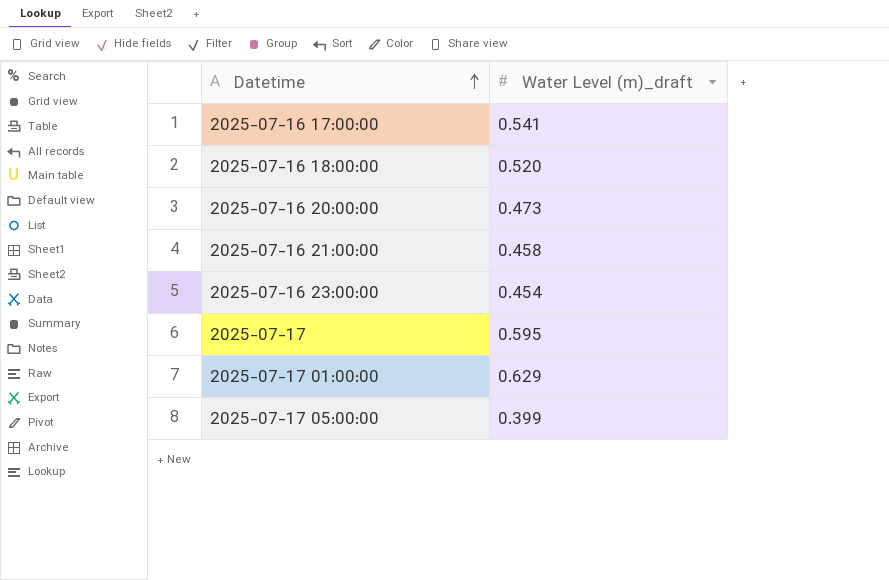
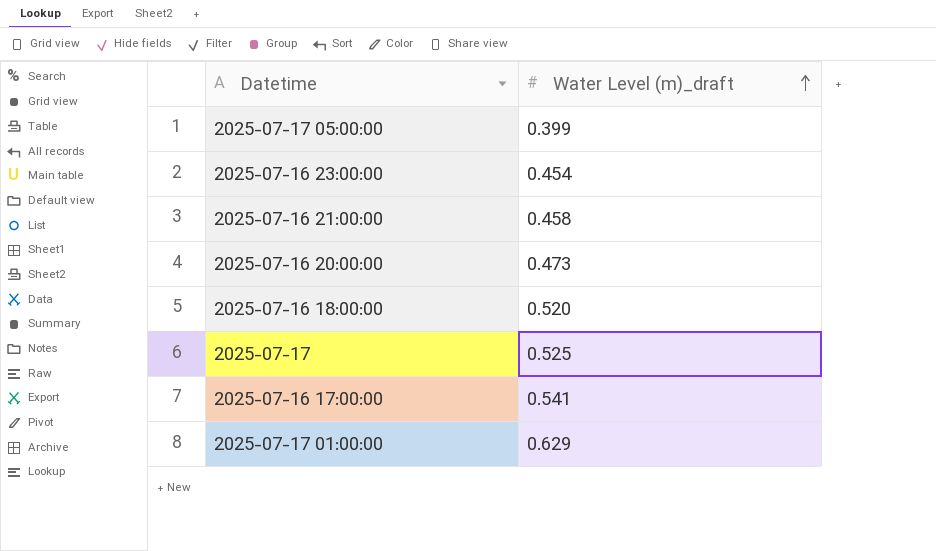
row order: Datetime ascending -> Water Level (m)_draft ascending
2025-07-17 | Water Level (m)_draft: 0.595 -> 0.525

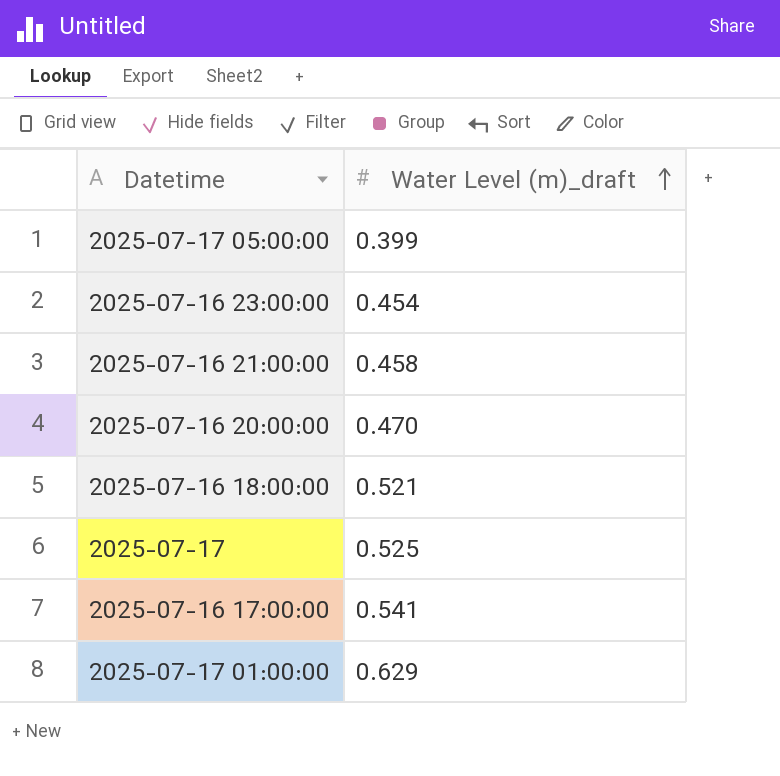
2025-07-16 20:00:00 | Water Level (m)_draft: 0.473 -> 0.470
2025-07-16 18:00:00 | Water Level (m)_draft: 0.520 -> 0.521

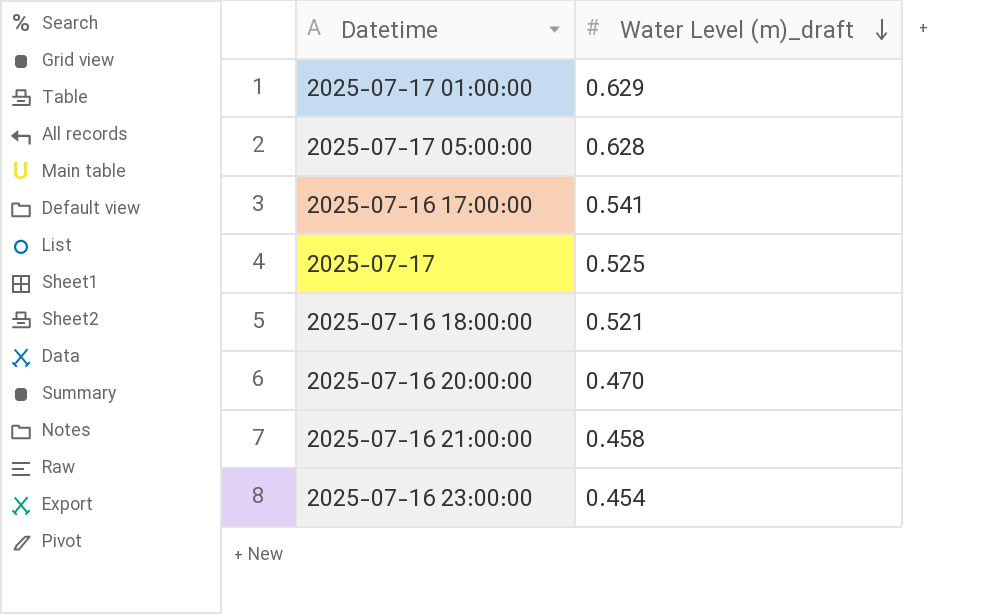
row order: Water Level (m)_draft ascending -> Water Level (m)_draft descending
2025-07-17 05:00:00 | Water Level (m)_draft: 0.399 -> 0.628

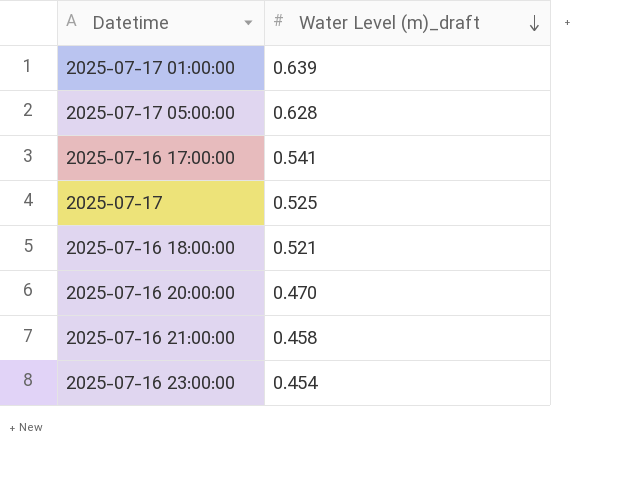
2025-07-17 01:00:00 | Water Level (m)_draft: 0.629 -> 0.639

